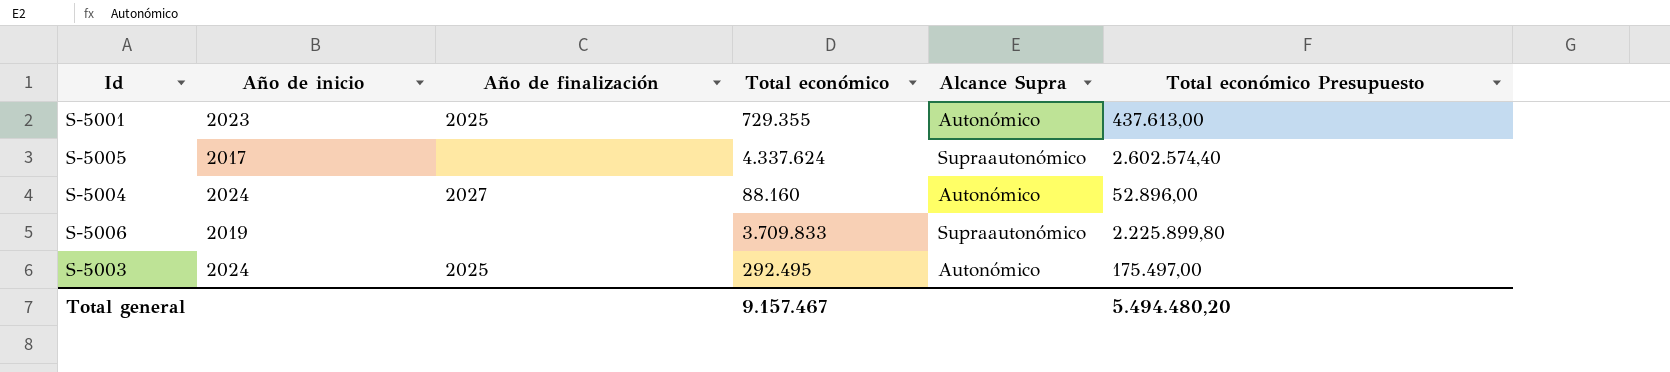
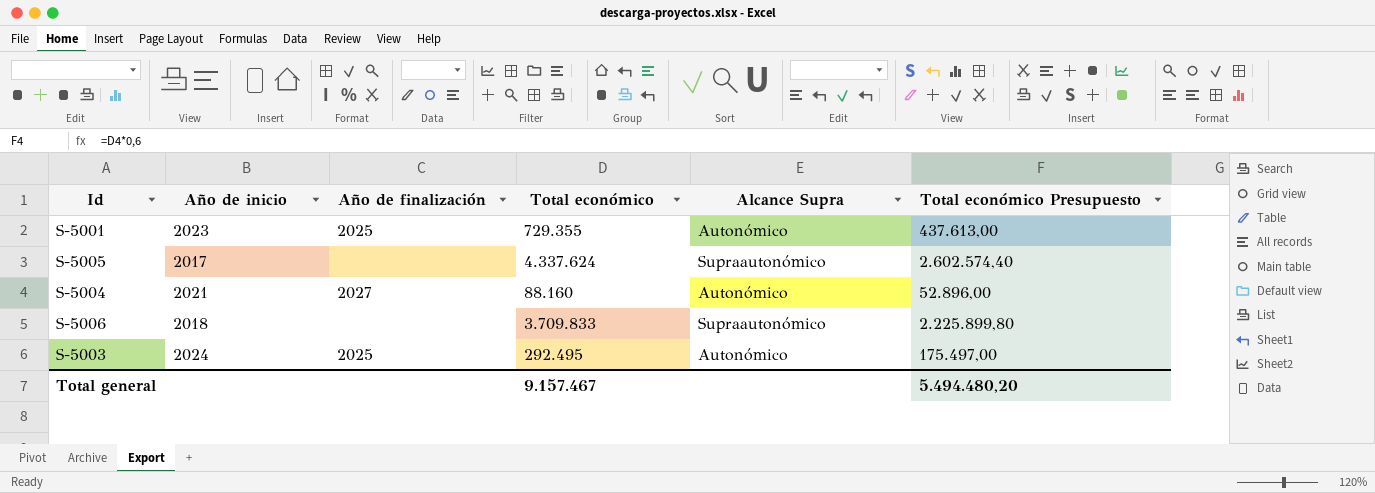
S-5004 | Año de inicio: 2024 -> 2021
S-5006 | Año de inicio: 2019 -> 2018

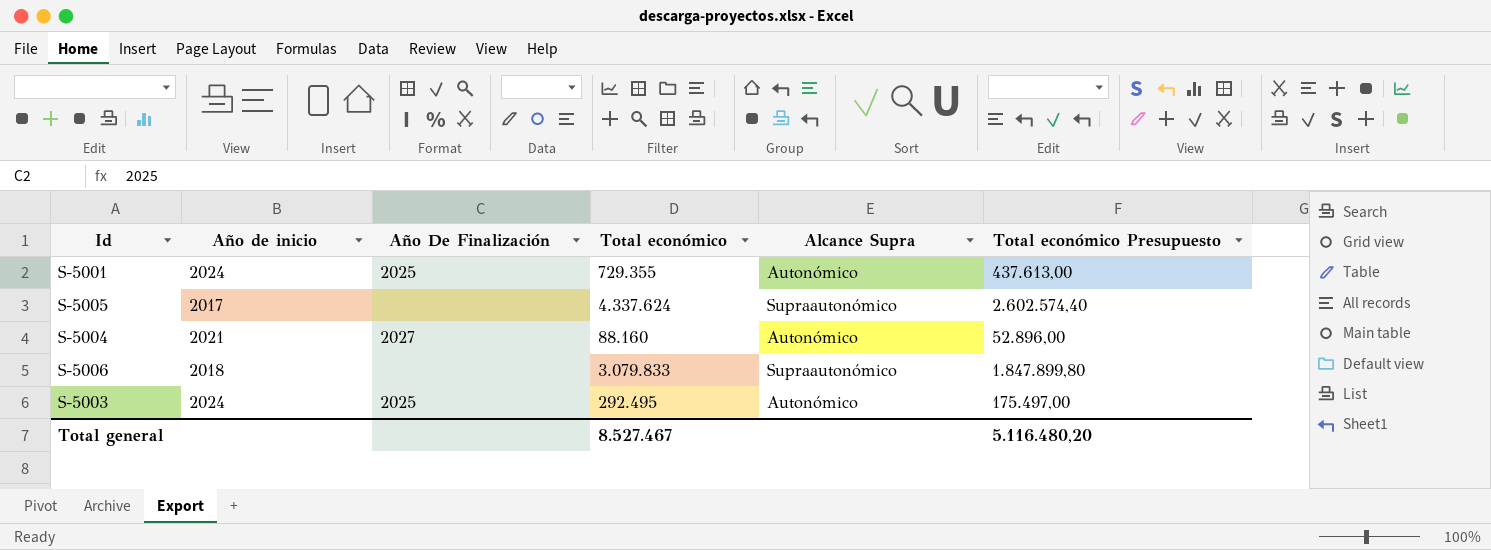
column name: Año de finalización -> Año De Finalización
S-5001 | Año de inicio: 2023 -> 2024
S-5006 | Total económico: 3.709.833 -> 3.079.833
S-5006 | Total económico Presupuesto: 2.225.899,80 -> 1.847.899,80
Total general | Total económico: 9.157.467 -> 8.527.467
Total general | Total económico Presupuesto: 5.494.480,20 -> 5.116.480,20

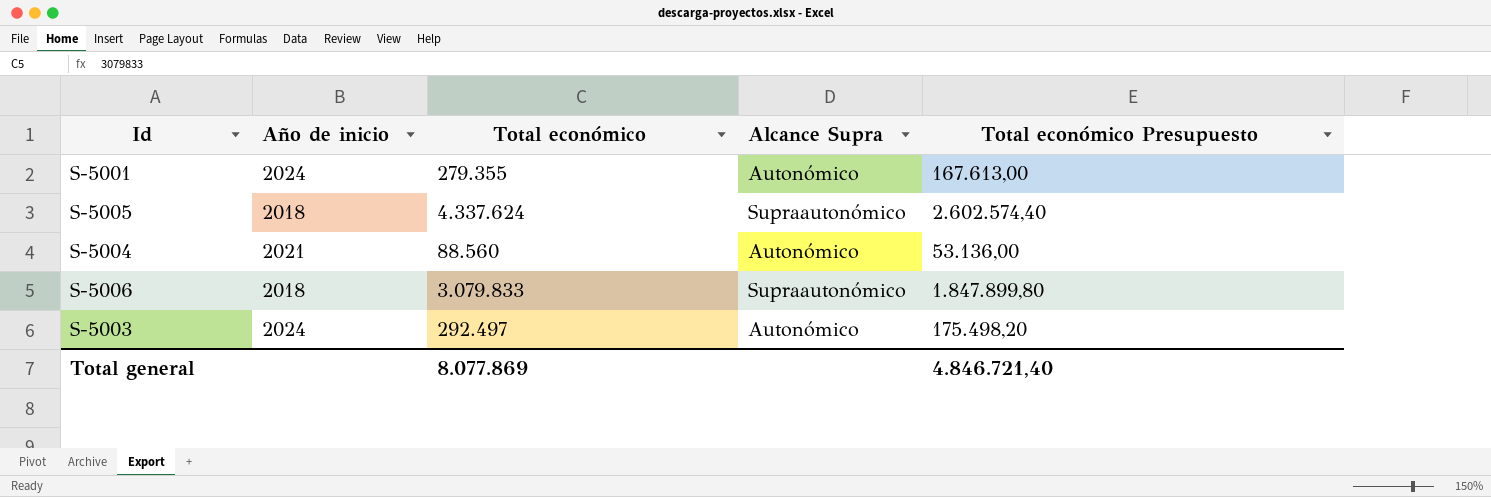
column Año De Finalización | position: 3 -> none
S-5001 | Total económico: 729.355 -> 279.355
S-5001 | Total económico Presupuesto: 437.613,00 -> 167.613,00
S-5005 | Año de inicio: 2017 -> 2018
S-5004 | Total económico: 88.160 -> 88.560
S-5004 | Total económico Presupuesto: 52.896,00 -> 53.136,00
S-5003 | Total económico: 292.495 -> 292.497
S-5003 | Total económico Presupuesto: 175.497,00 -> 175.498,20
Total general | Total económico: 8.527.467 -> 8.077.869
Total general | Total económico Presupuesto: 5.116.480,20 -> 4.846.721,40

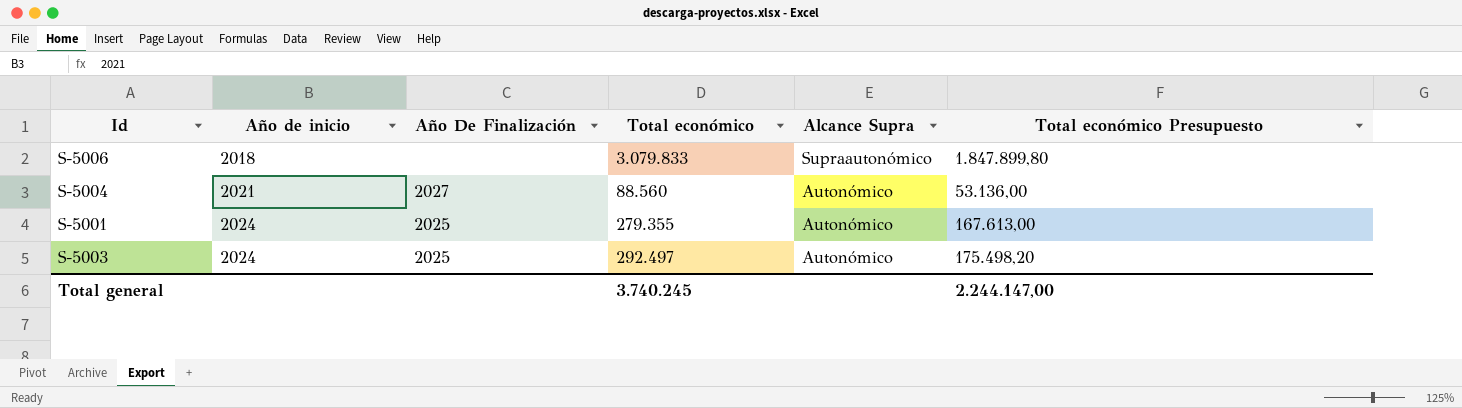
row order: none -> Año de inicio ascending
column Año De Finalización | position: none -> 3
row S-5005: 2018 | 4.337.624 | Supraautonómico | 2.602.574,40 -> none
Total general | Total económico: 8.077.869 -> 3.740.245
Total general | Total económico Presupuesto: 4.846.721,40 -> 2.244.147,00

